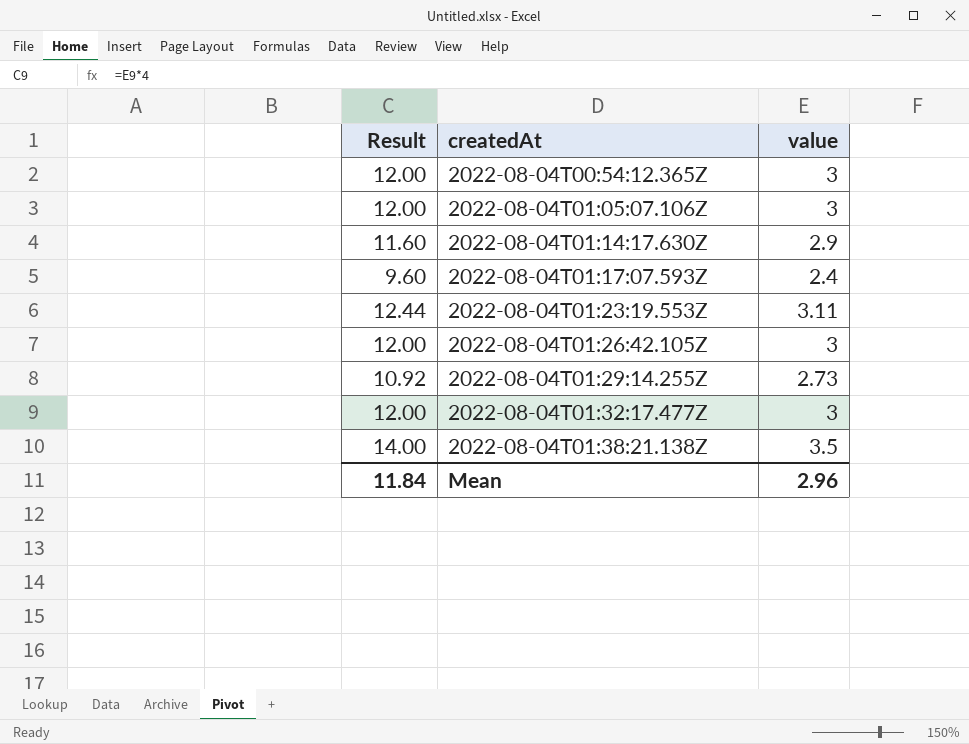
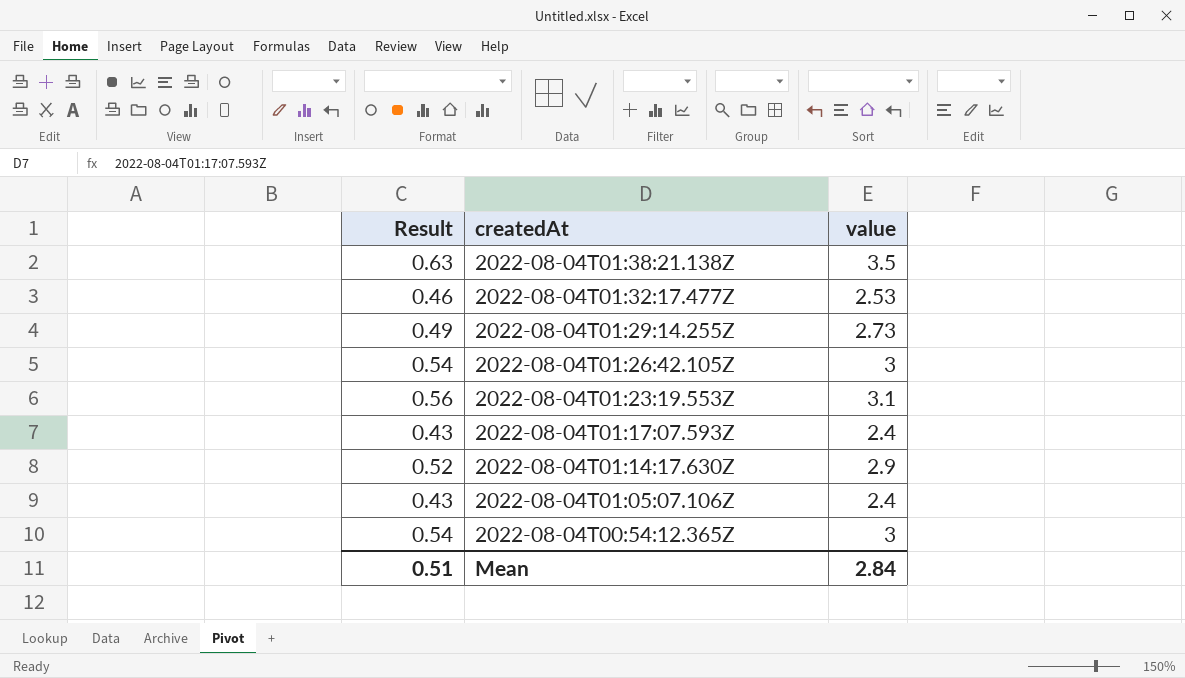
row order: createdAt ascending -> createdAt descending
column Result | formula: [value] * 4 -> [value] * 0.18
2022-08-04T01:32:17.477Z | value: 3 -> 2.53
2022-08-04T01:23:19.553Z | value: 3.11 -> 3.1
2022-08-04T01:05:07.106Z | value: 3 -> 2.4
Mean | Result: 11.84 -> 0.51
Mean | value: 2.96 -> 2.84

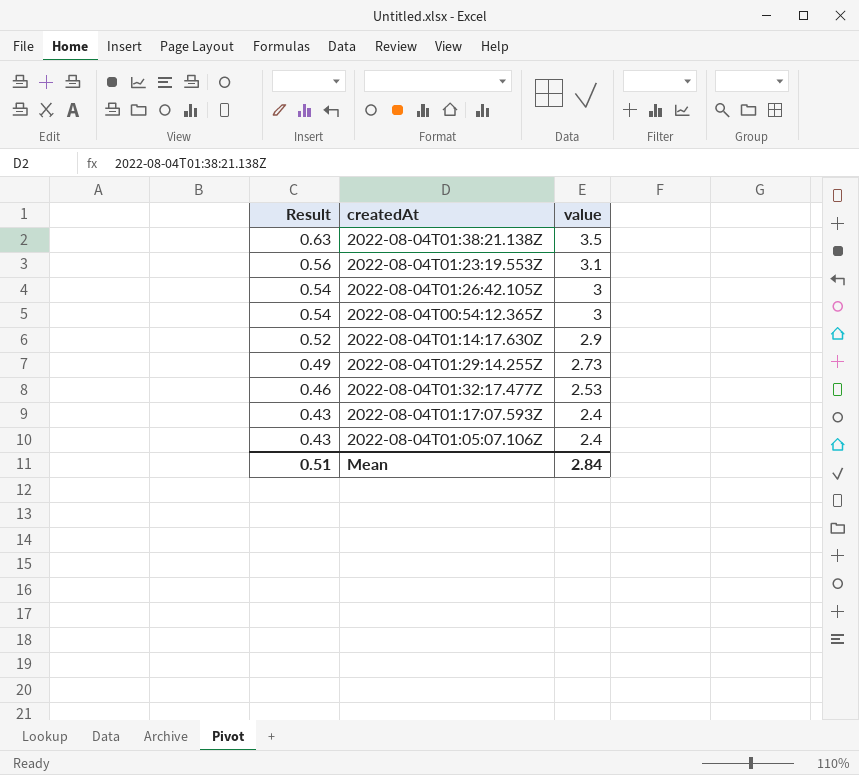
row order: createdAt descending -> Result descending

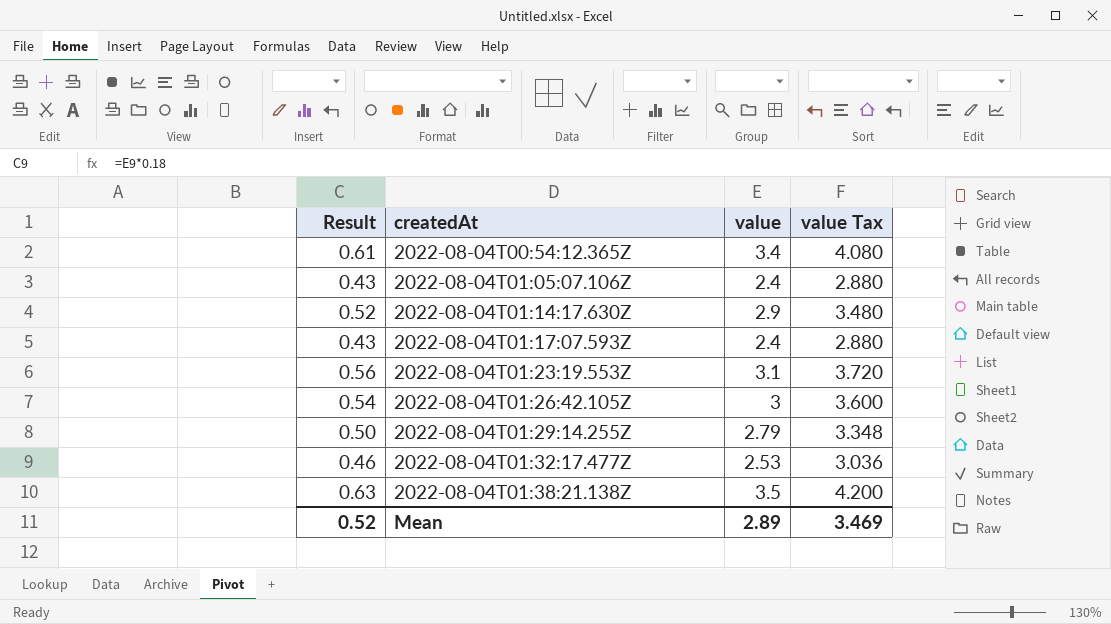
row order: Result descending -> createdAt ascending
column value Tax | formula: none -> [value] * 1.2
2022-08-04T00:54:12.365Z | Result: 0.54 -> 0.61
2022-08-04T00:54:12.365Z | value: 3 -> 3.4
2022-08-04T01:29:14.255Z | Result: 0.49 -> 0.50
2022-08-04T01:29:14.255Z | value: 2.73 -> 2.79
Mean | Result: 0.51 -> 0.52
Mean | value: 2.84 -> 2.89

